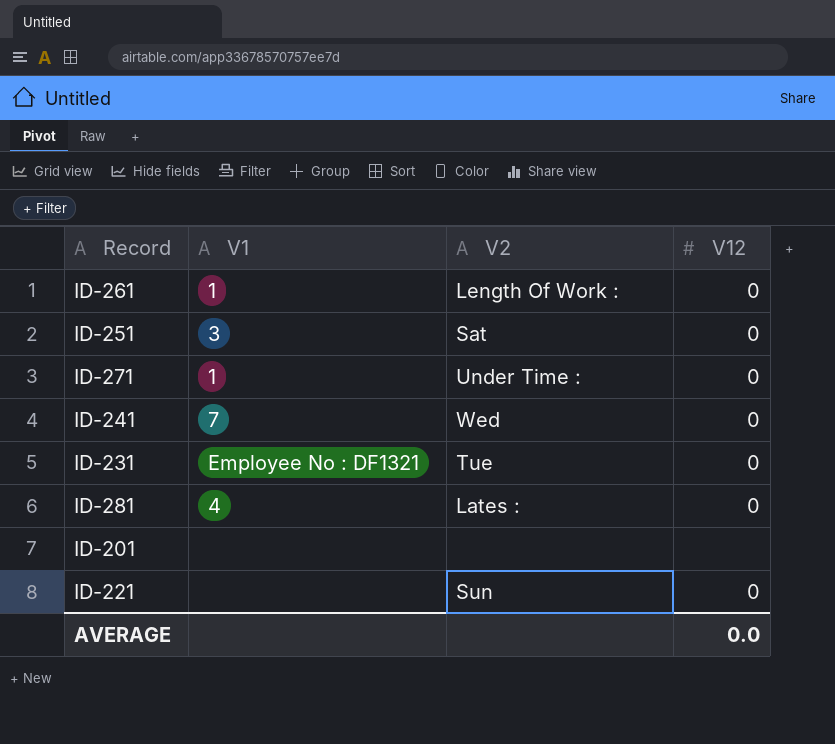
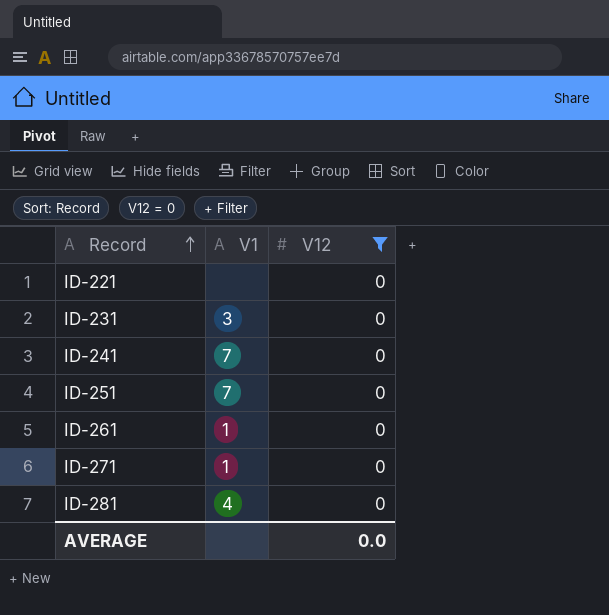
filter: none -> V12 = 0
row order: none -> Record ascending
column V2 | position: 3 -> none
ID-231 | V1: Employee No : DF1321 -> 3
ID-251 | V1: 3 -> 7

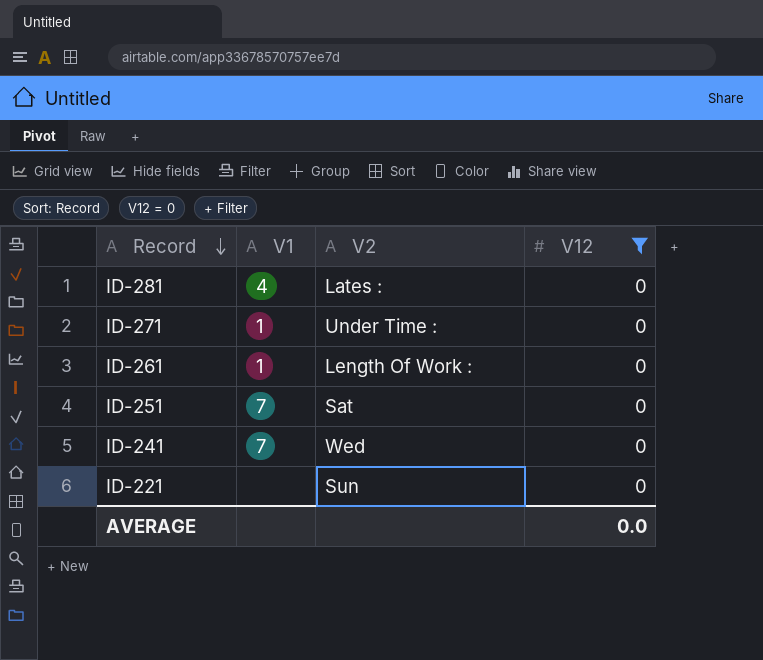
row order: Record ascending -> Record descending
column V2 | position: none -> 3
row ID-231: 3 | 0 -> none

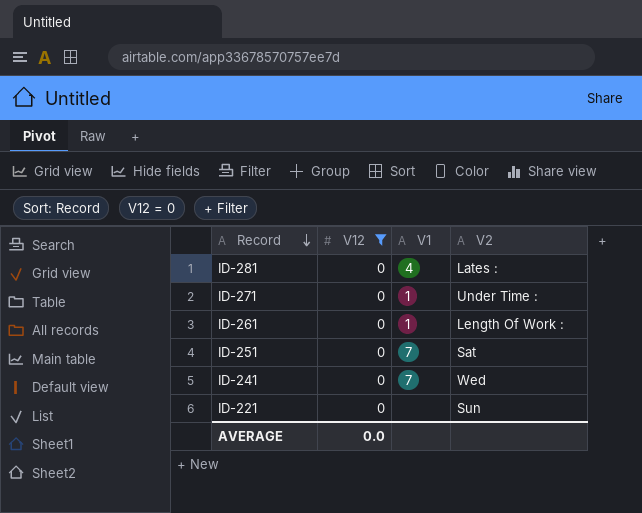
column V12 | position: 4 -> 2

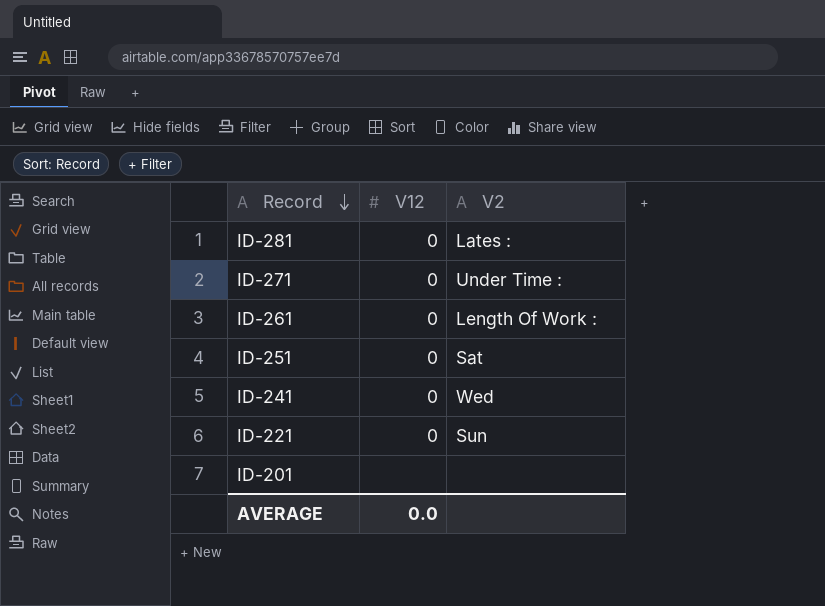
filter: V12 = 0 -> none
column V1 | position: 3 -> none

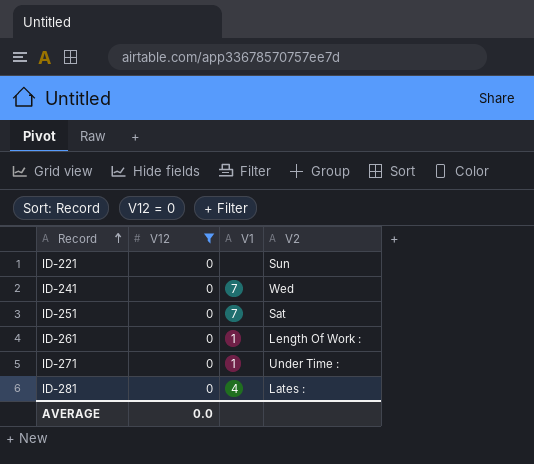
filter: none -> V12 = 0
row order: Record descending -> Record ascending
column V1 | position: none -> 3

